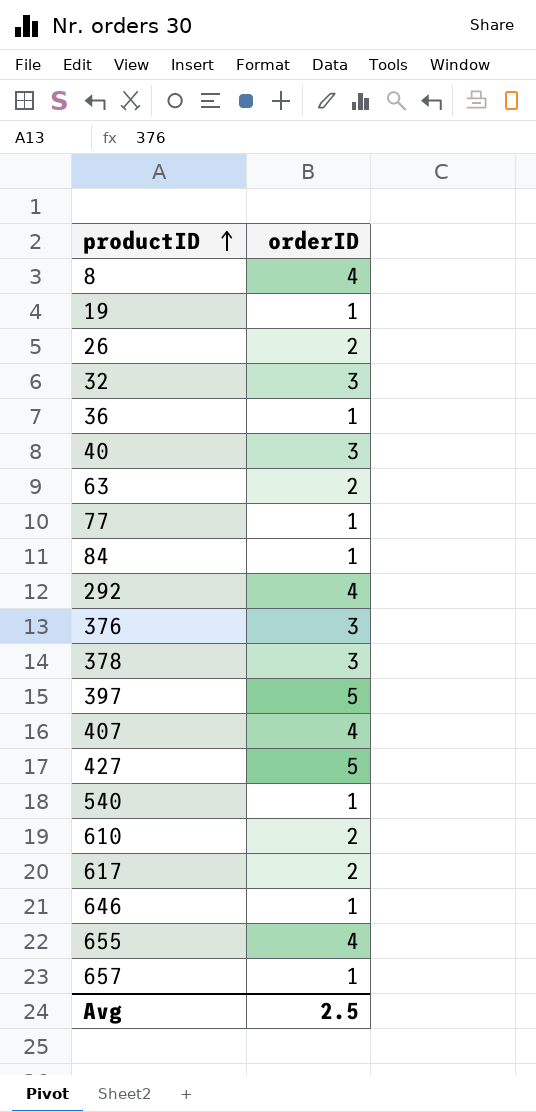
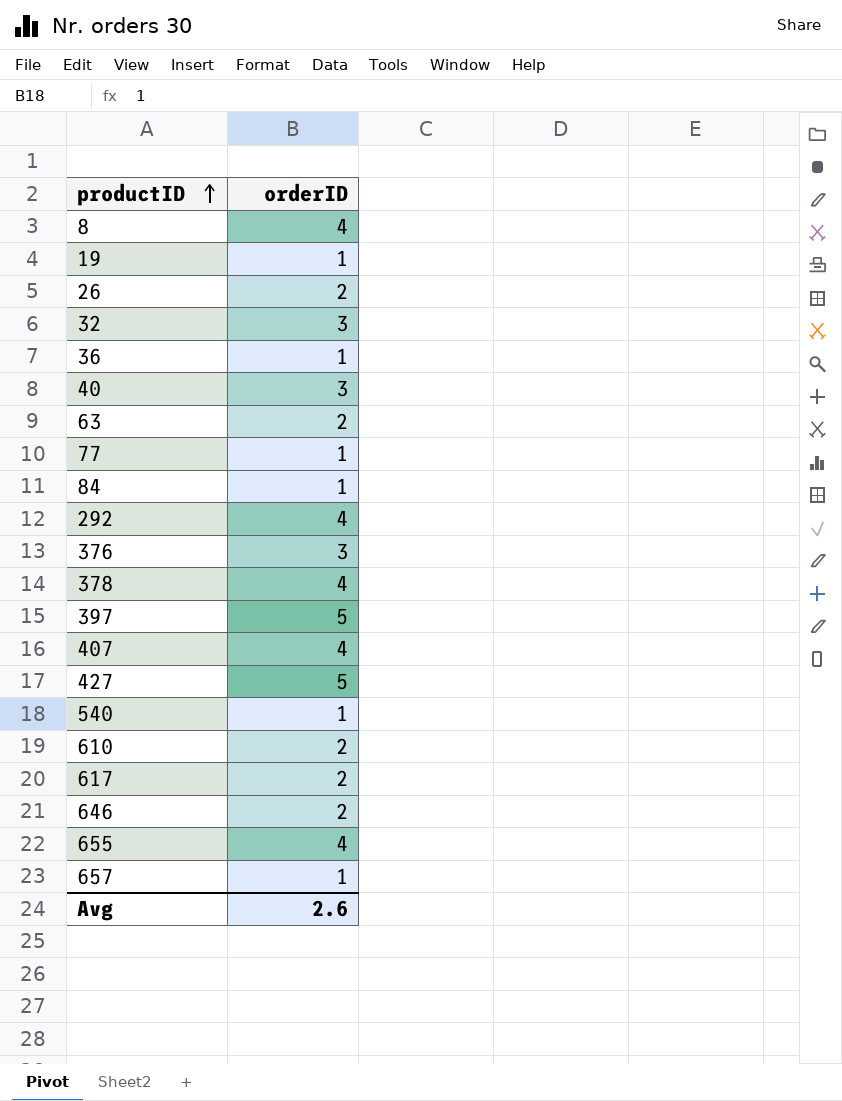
378 | orderID: 3 -> 4
646 | orderID: 1 -> 2
Avg | orderID: 2.5 -> 2.6

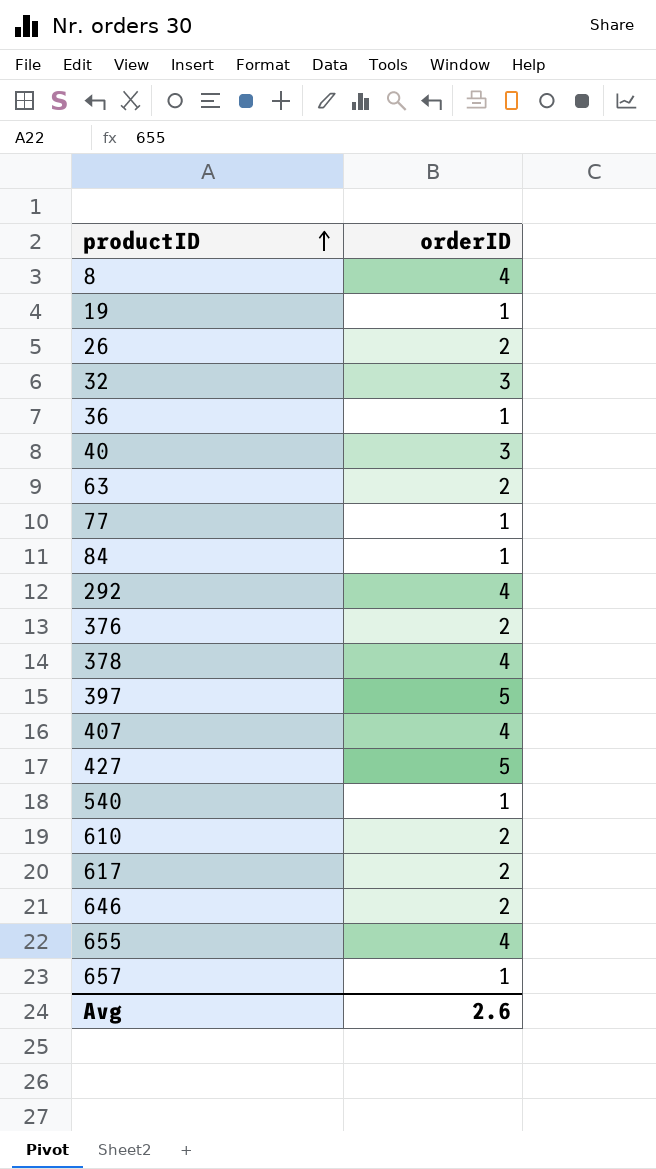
376 | orderID: 3 -> 2

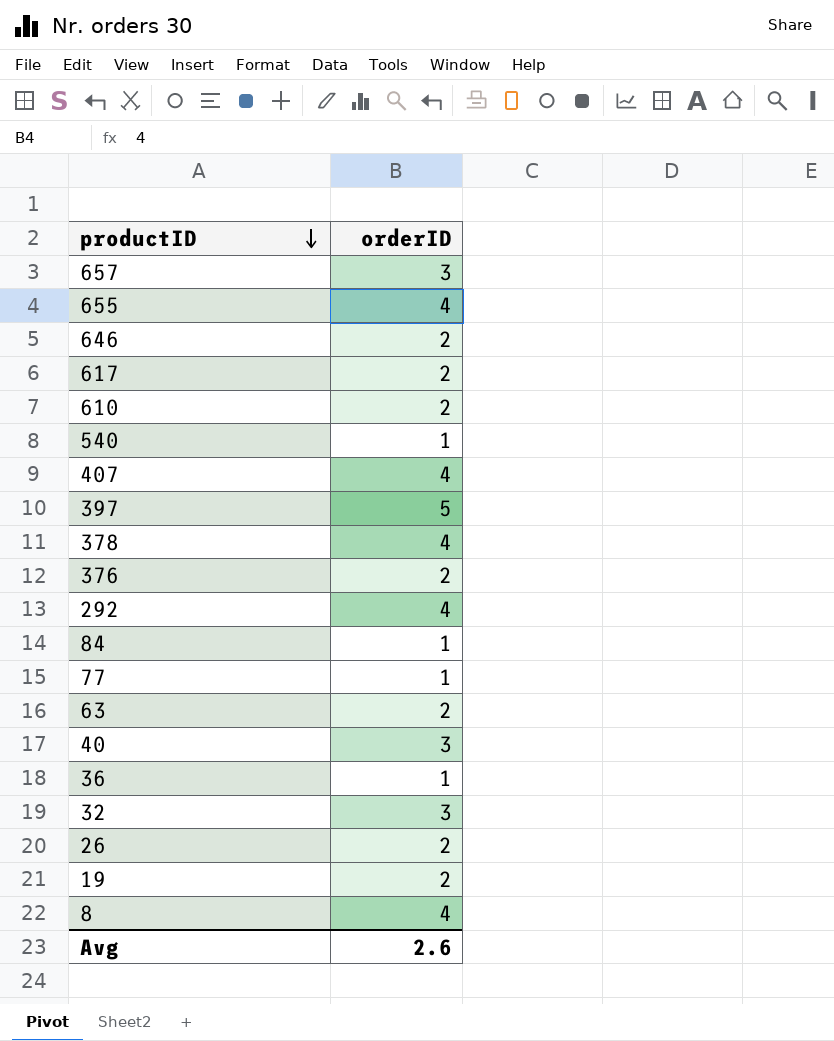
row order: productID ascending -> productID descending
row 427: 5 -> none
657 | orderID: 1 -> 3
19 | orderID: 1 -> 2

